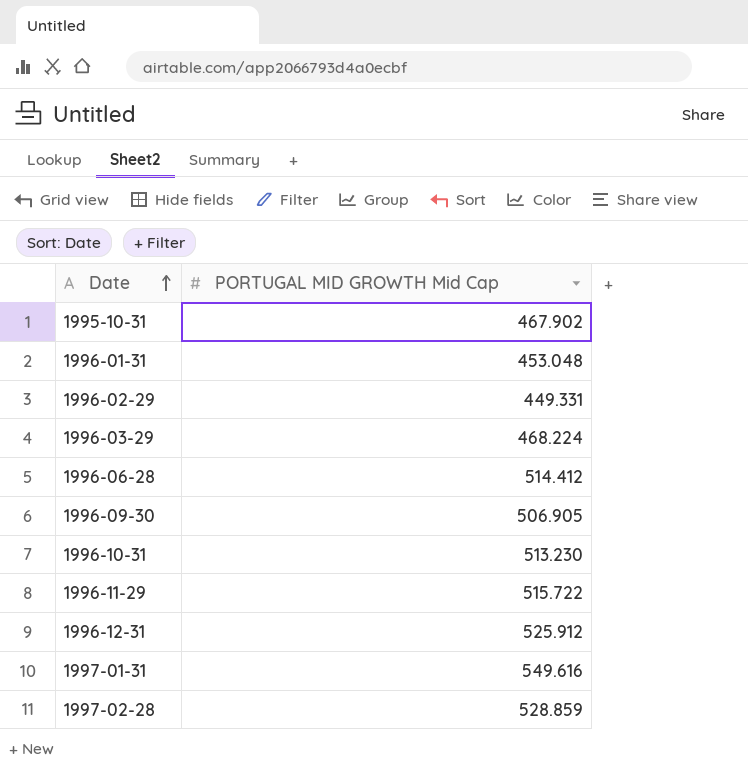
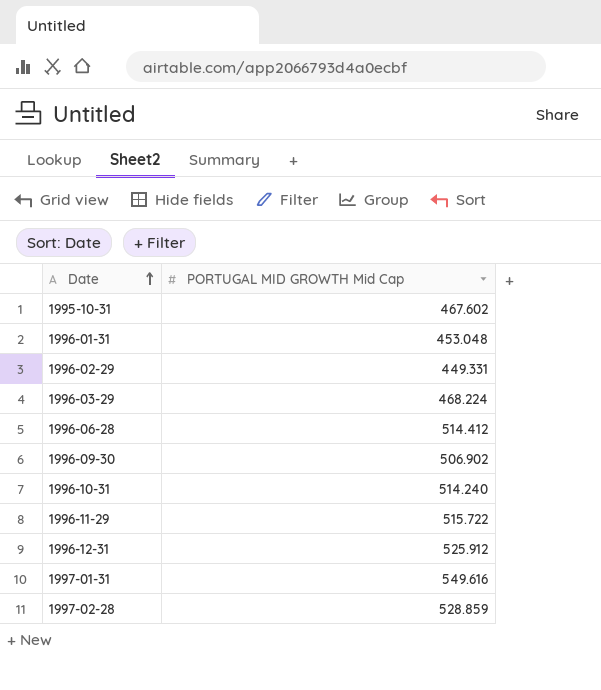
1995-10-31 | PORTUGAL MID GROWTH Mid Cap: 467.902 -> 467.602
1996-09-30 | PORTUGAL MID GROWTH Mid Cap: 506.905 -> 506.902
1996-10-31 | PORTUGAL MID GROWTH Mid Cap: 513.230 -> 514.240

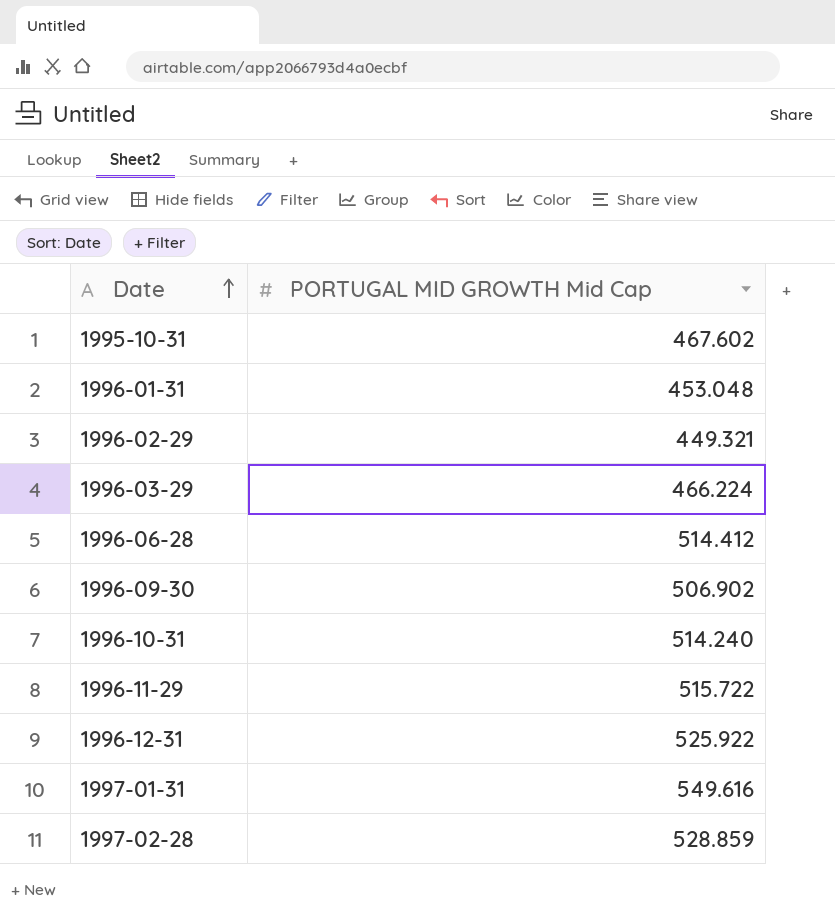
1996-02-29 | PORTUGAL MID GROWTH Mid Cap: 449.331 -> 449.321
1996-03-29 | PORTUGAL MID GROWTH Mid Cap: 468.224 -> 466.224
1996-12-31 | PORTUGAL MID GROWTH Mid Cap: 525.912 -> 525.922

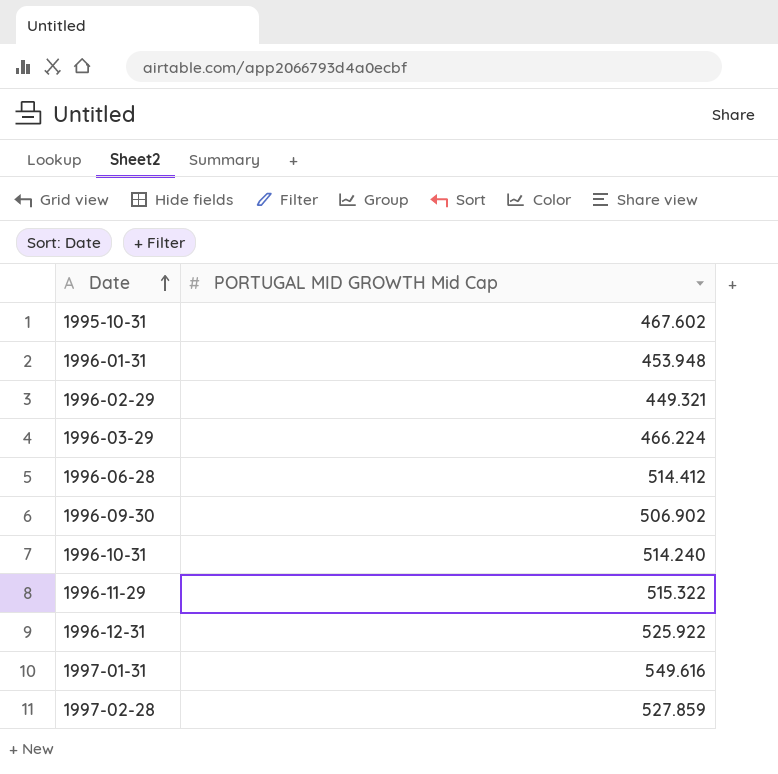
1996-01-31 | PORTUGAL MID GROWTH Mid Cap: 453.048 -> 453.948
1996-11-29 | PORTUGAL MID GROWTH Mid Cap: 515.722 -> 515.322
1997-02-28 | PORTUGAL MID GROWTH Mid Cap: 528.859 -> 527.859

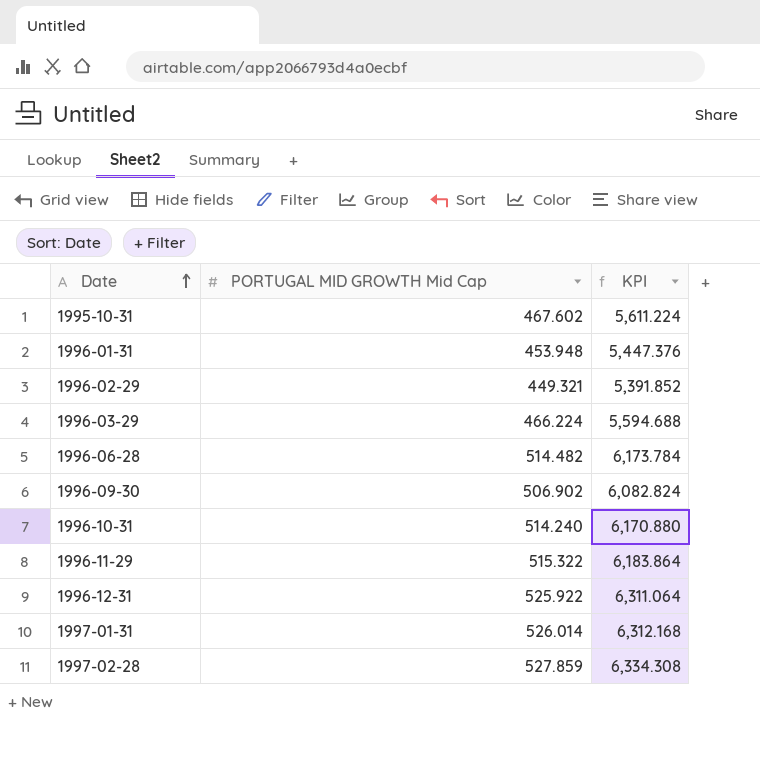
column KPI | formula: none -> [PORTUGAL MID GROWTH Mid Cap] * 12
1996-06-28 | PORTUGAL MID GROWTH Mid Cap: 514.412 -> 514.482
1997-01-31 | PORTUGAL MID GROWTH Mid Cap: 549.616 -> 526.014

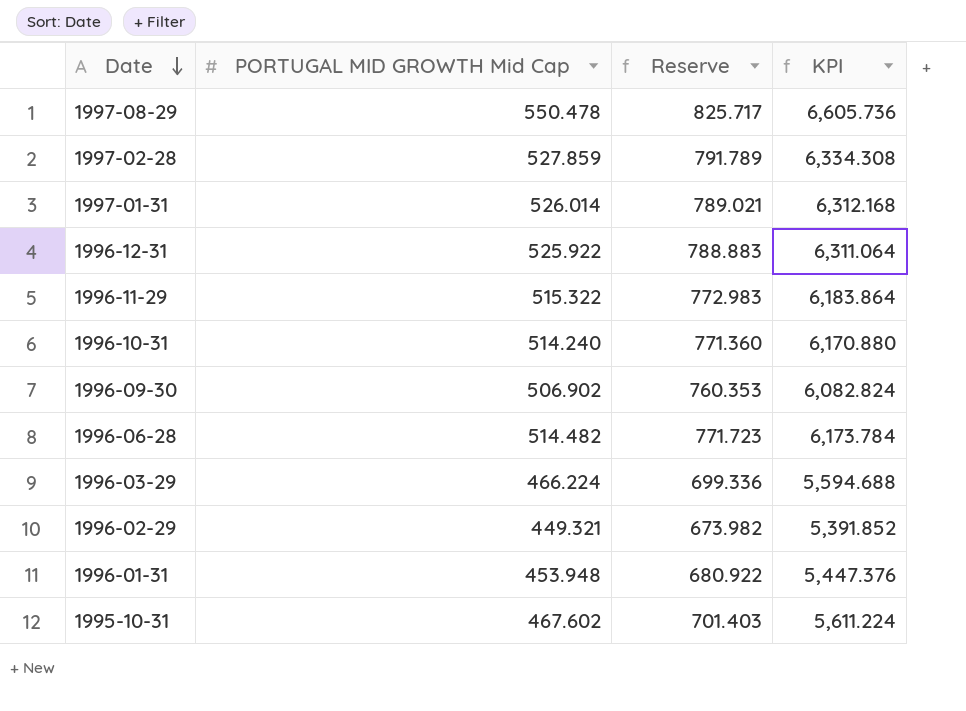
row order: Date ascending -> Date descending
column Reserve | formula: none -> [PORTUGAL MID GROWTH Mid Cap] * 1.5
row 1997-08-29: none -> 550.478 | 825.717 | 6,605.736

